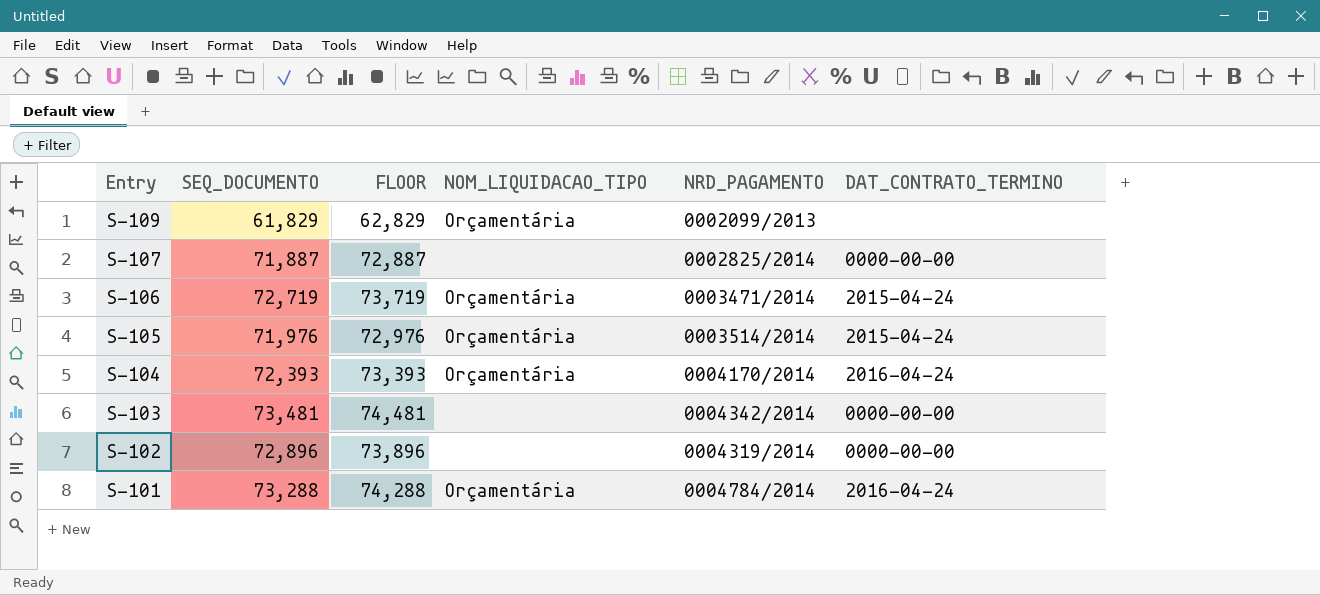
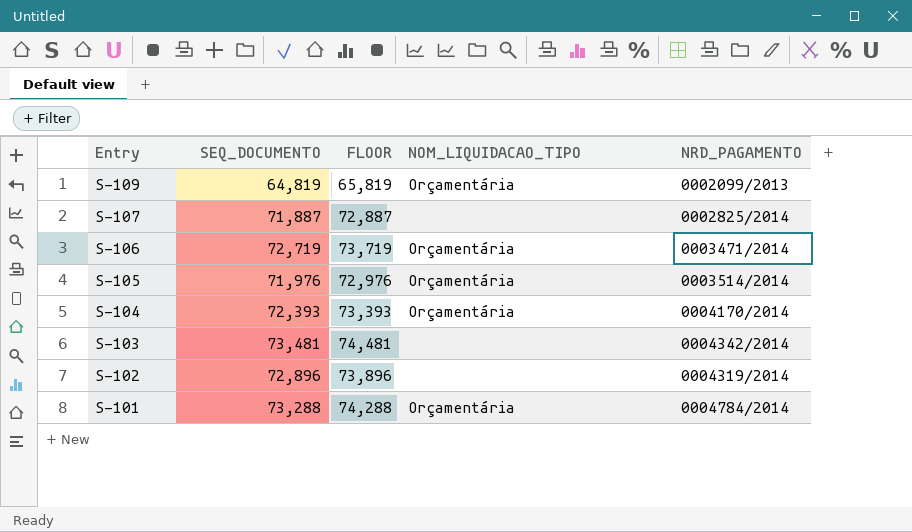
column DAT_CONTRATO_TERMINO | position: 6 -> none
S-109 | SEQ_DOCUMENTO: 61,829 -> 64,819
S-109 | FLOOR: 62,829 -> 65,819

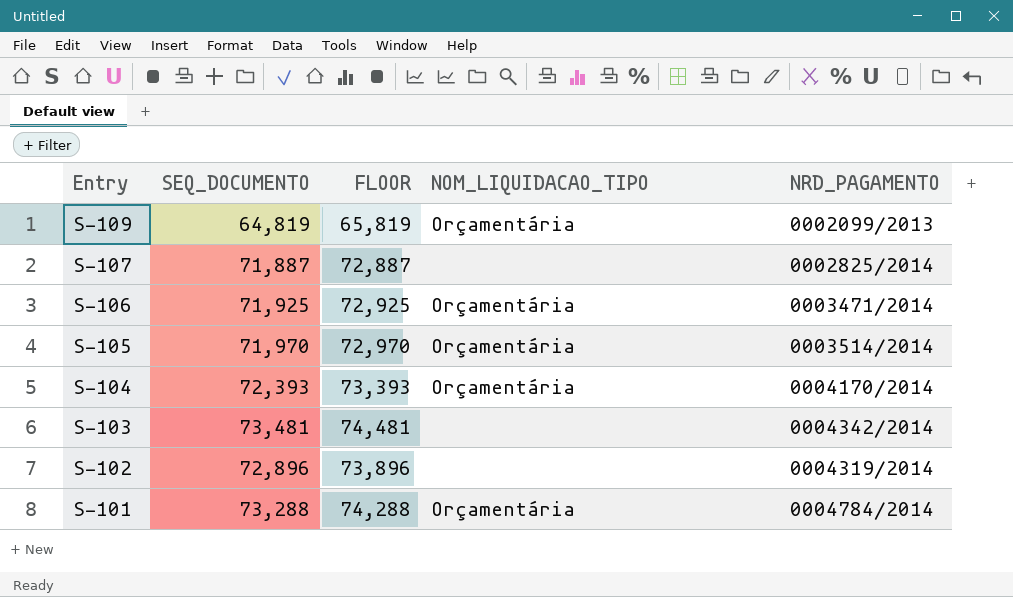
S-106 | SEQ_DOCUMENTO: 72,719 -> 71,925
S-106 | FLOOR: 73,719 -> 72,925
S-105 | SEQ_DOCUMENTO: 71,976 -> 71,970
S-105 | FLOOR: 72,976 -> 72,970

